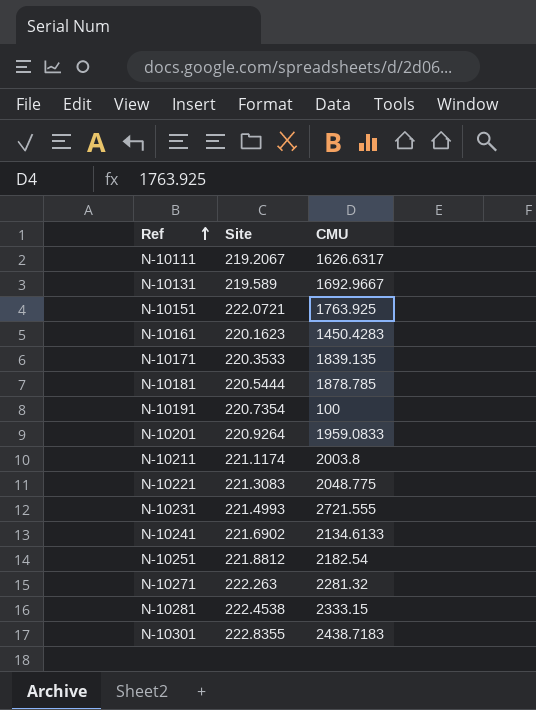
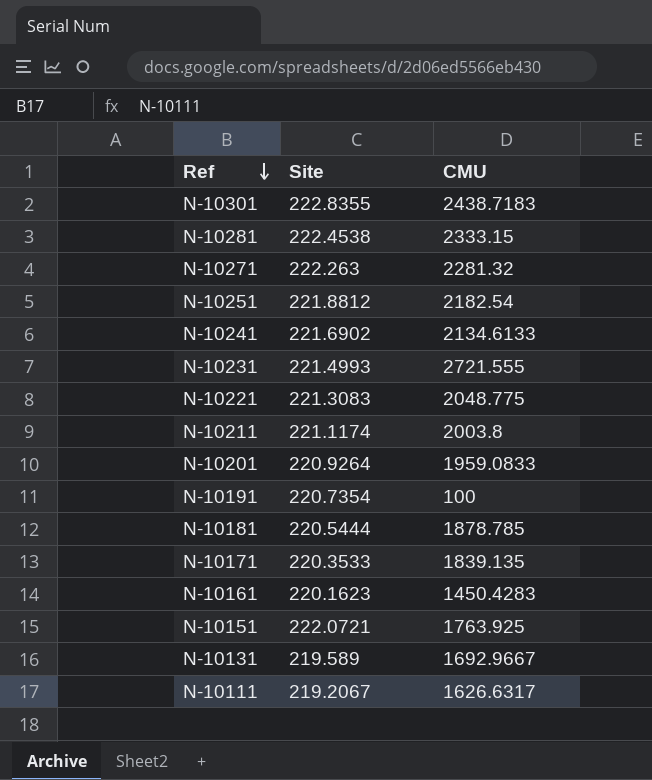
row order: Ref ascending -> Ref descending

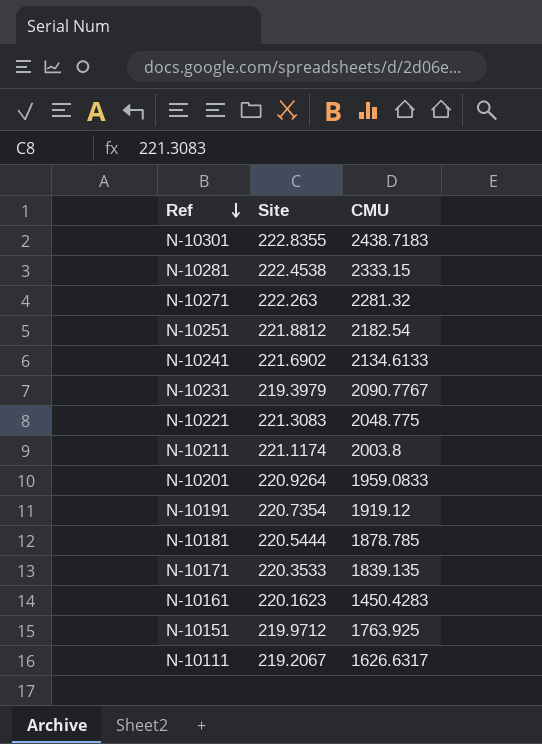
row N-10131: 219.589 | 1692.9667 -> none
N-10231 | Site: 221.4993 -> 219.3979
N-10231 | CMU: 2721.555 -> 2090.7767
N-10191 | CMU: 100 -> 1919.12
N-10151 | Site: 222.0721 -> 219.9712

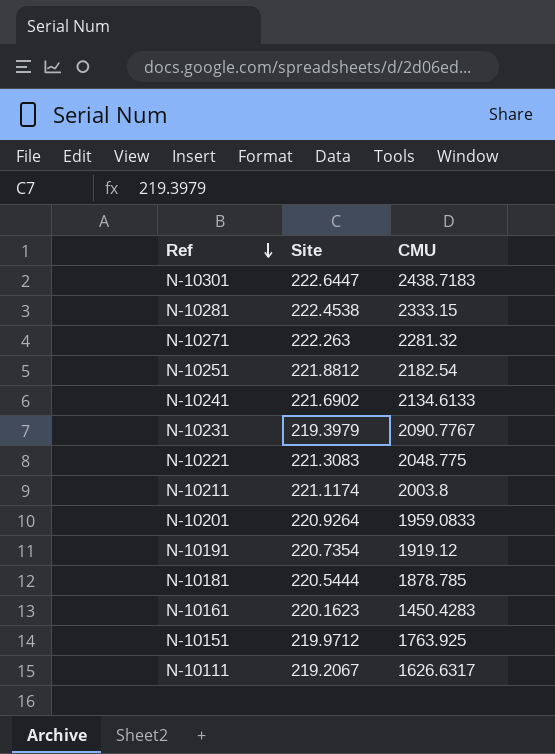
row N-10171: 220.3533 | 1839.135 -> none
N-10301 | Site: 222.8355 -> 222.6447

